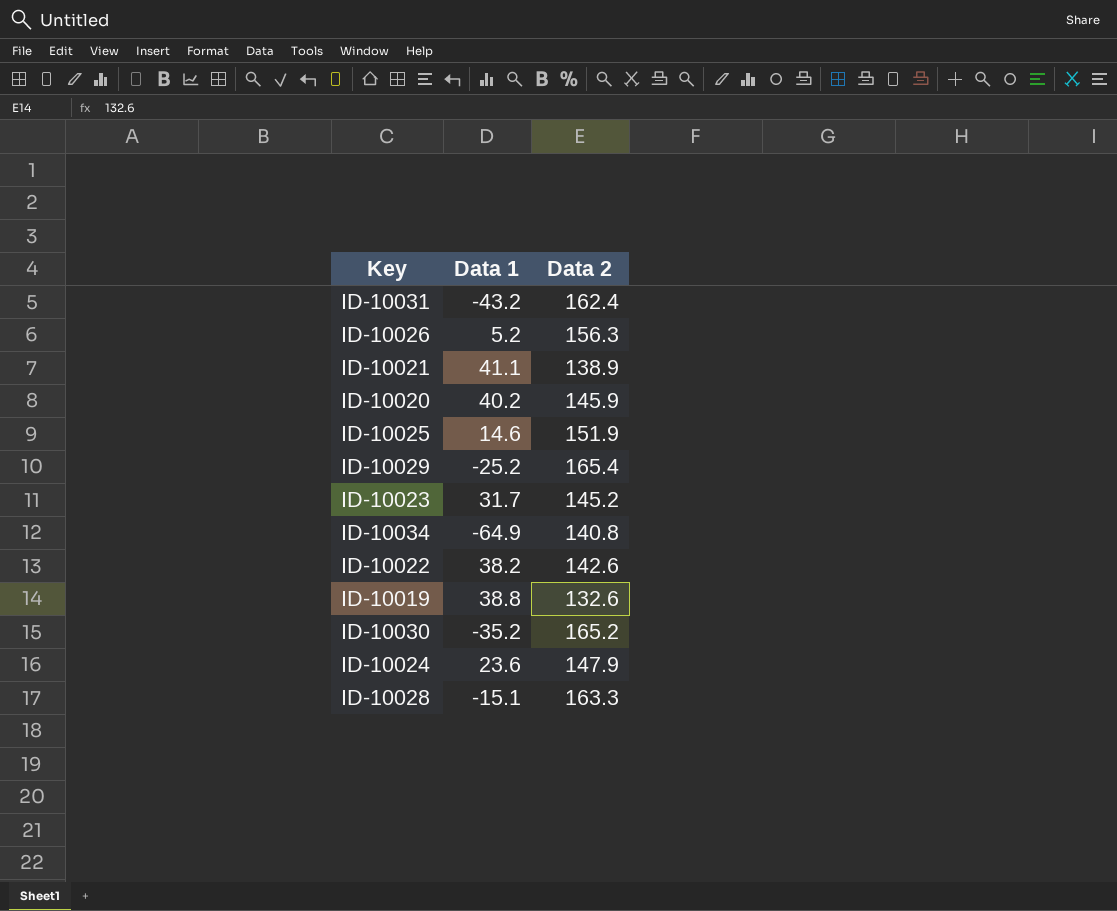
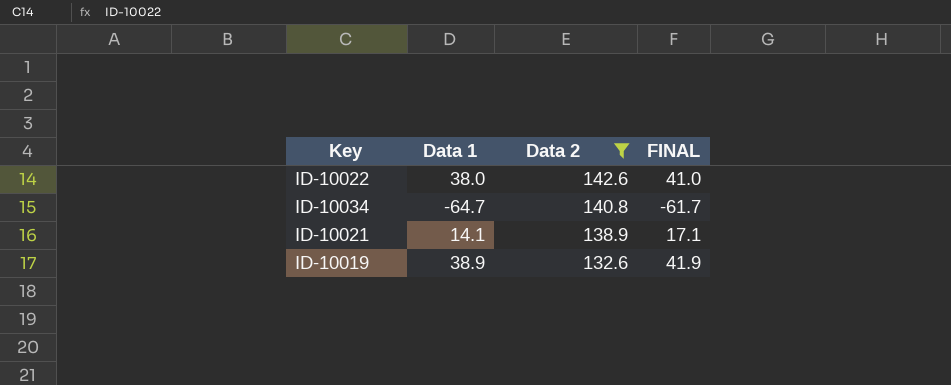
filter: none -> Data 2 <= 142.6
row order: none -> Data 2 descending
column FINAL | formula: none -> [Data 1] + 3
ID-10022 | Data 1: 38.2 -> 38.0
ID-10034 | Data 1: -64.9 -> -64.7
ID-10021 | Data 1: 41.1 -> 14.1
ID-10019 | Data 1: 38.8 -> 38.9

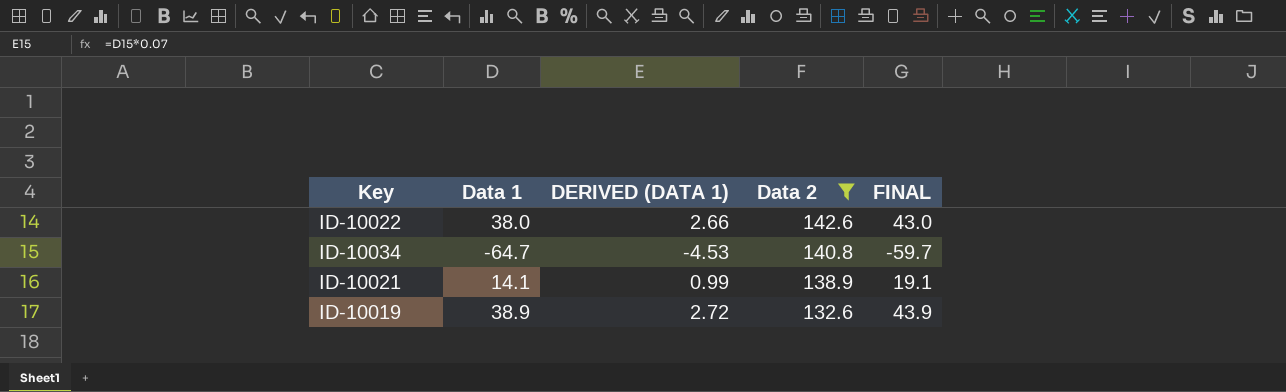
column DERIVED (DATA 1) | formula: none -> [Data 1] * 0.07
column FINAL | formula: [Data 1] + 3 -> [Data 1] + 5

